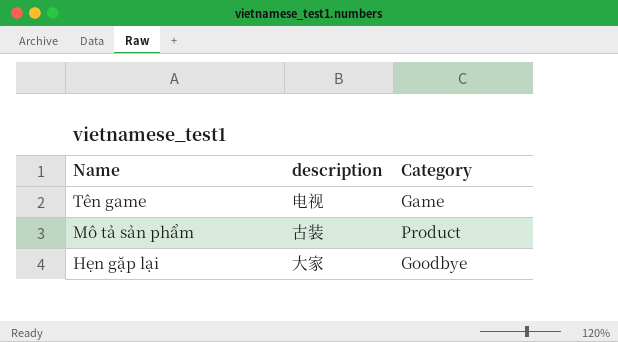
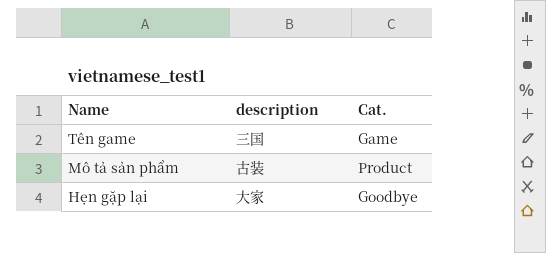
column name: Category -> Cat.
Tên game | description: 电视 -> 三国

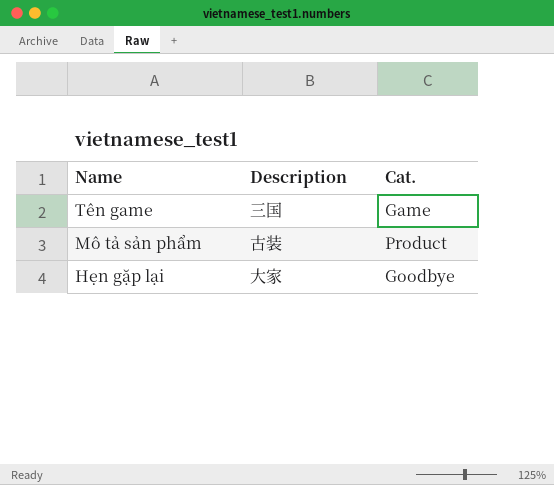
column name: description -> Description

